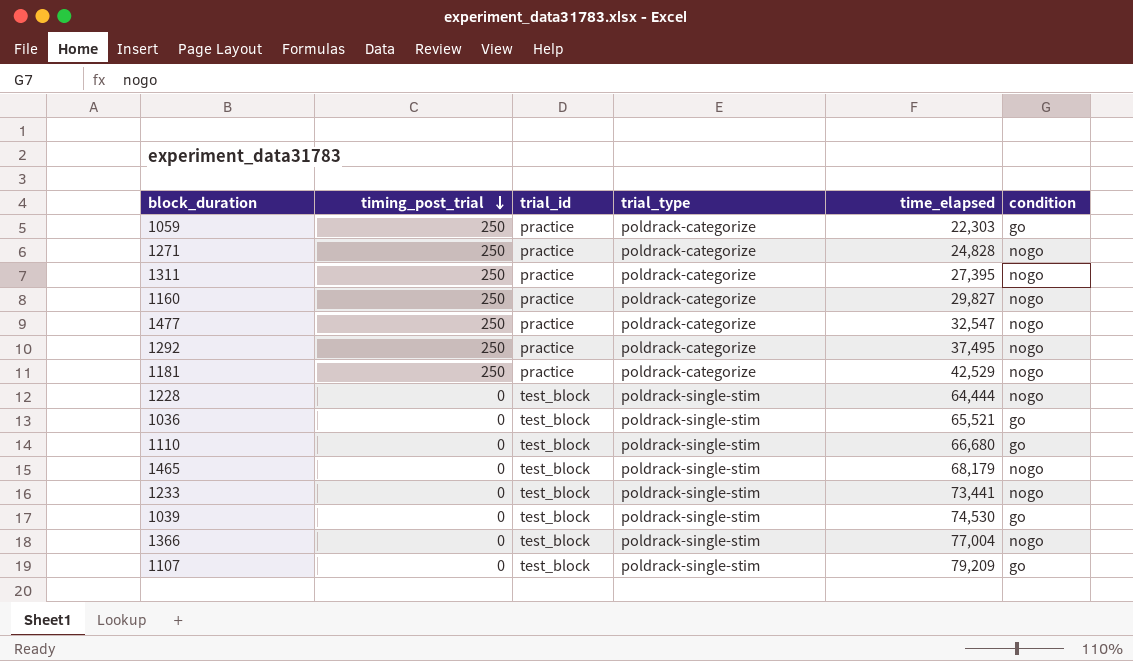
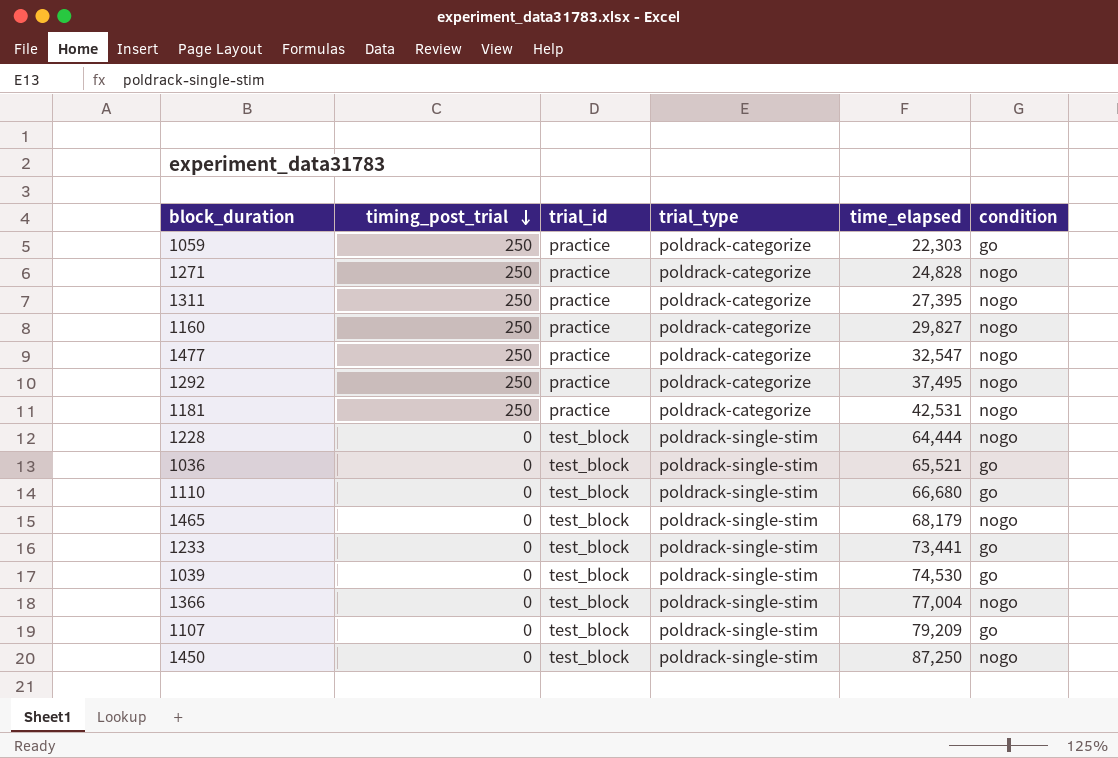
1181 | time_elapsed: 42,529 -> 42,531
1233 | condition: nogo -> go
row 1450: none -> 0 | test_block | poldrack-single-stim | 87,250 | nogo

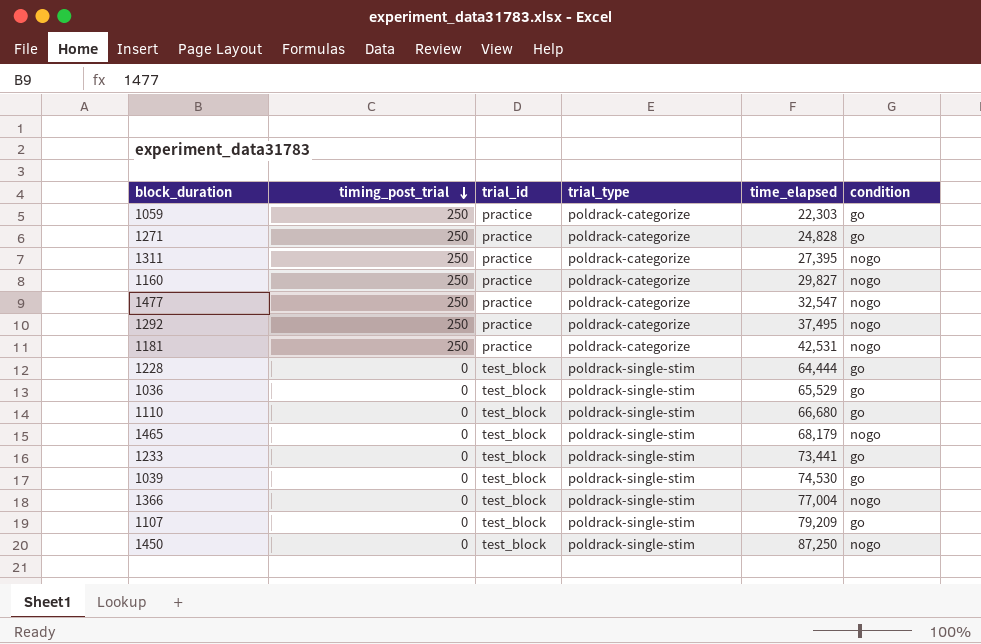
1271 | condition: nogo -> go
1228 | condition: nogo -> go
1036 | time_elapsed: 65,521 -> 65,529

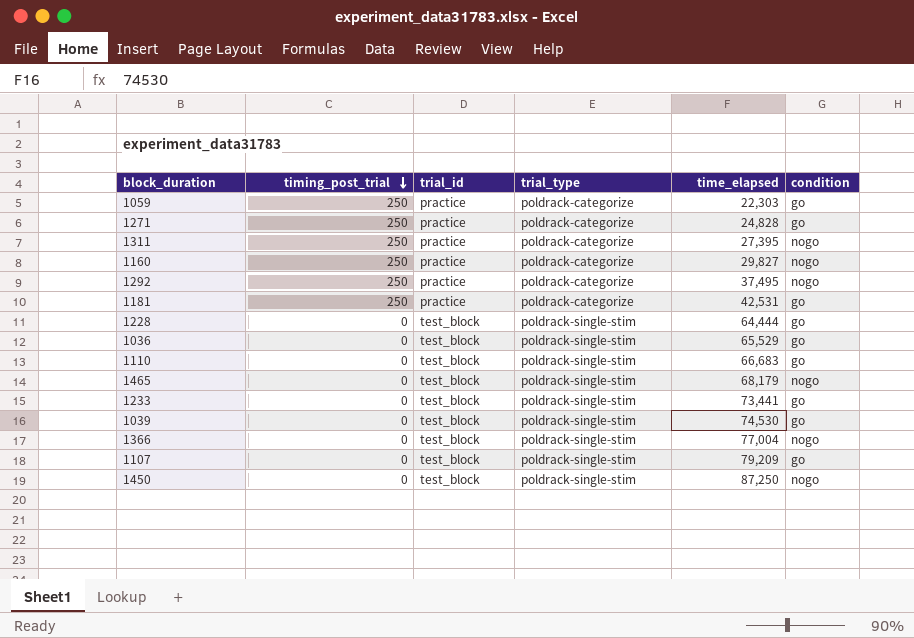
row 1477: 250 | practice | poldrack-categorize | 32,547 | nogo -> none
1181 | condition: nogo -> go
1110 | time_elapsed: 66,680 -> 66,683

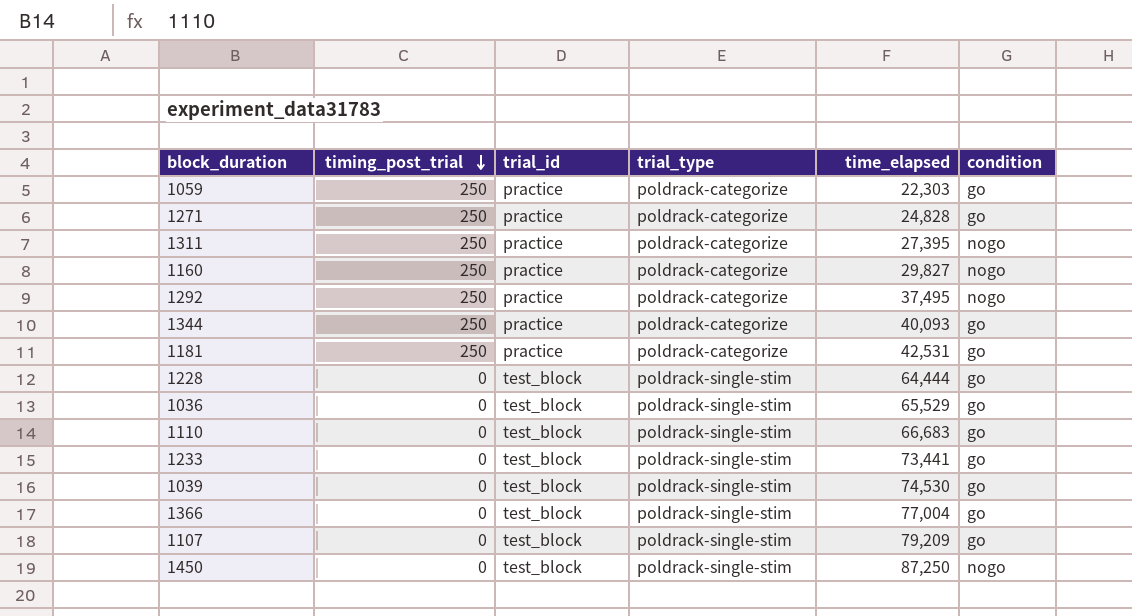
row 1465: 0 | test_block | poldrack-single-stim | 68,179 | nogo -> none
row 1344: none -> 250 | practice | poldrack-categorize | 40,093 | go
1366 | condition: nogo -> go

